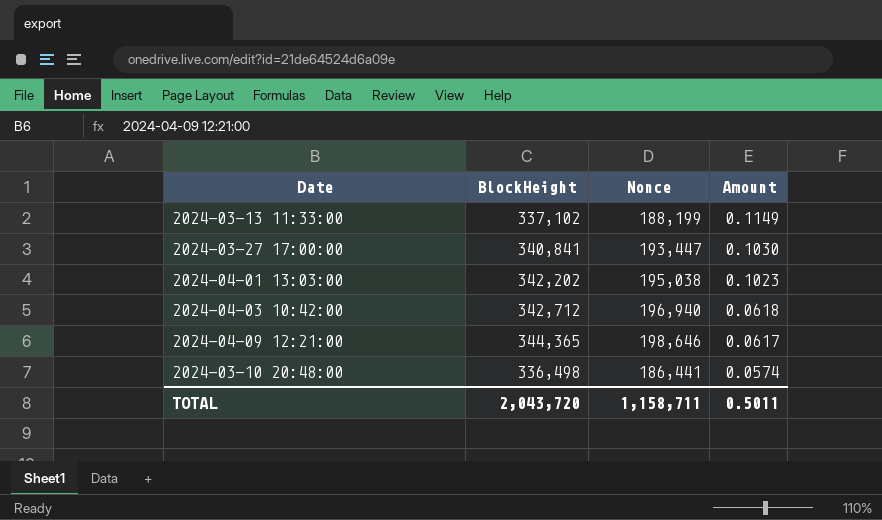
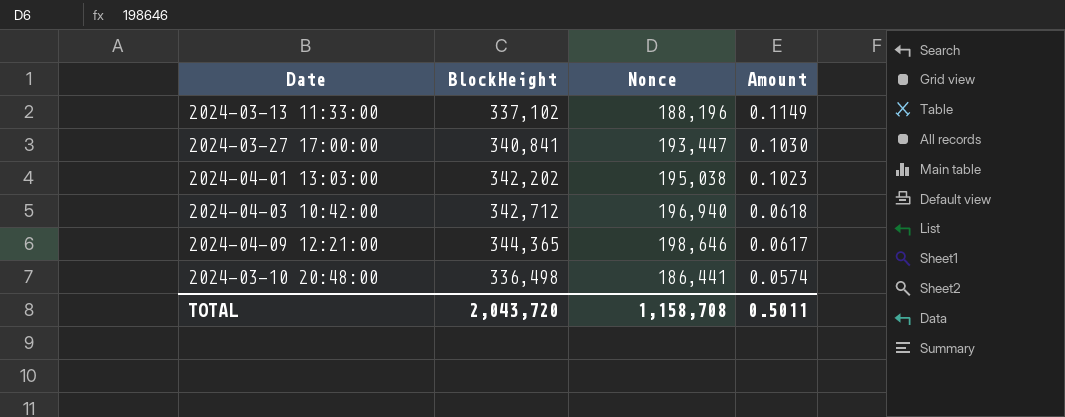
2024-03-13 11:33:00 | Nonce: 188,199 -> 188,196
TOTAL | Nonce: 1,158,711 -> 1,158,708

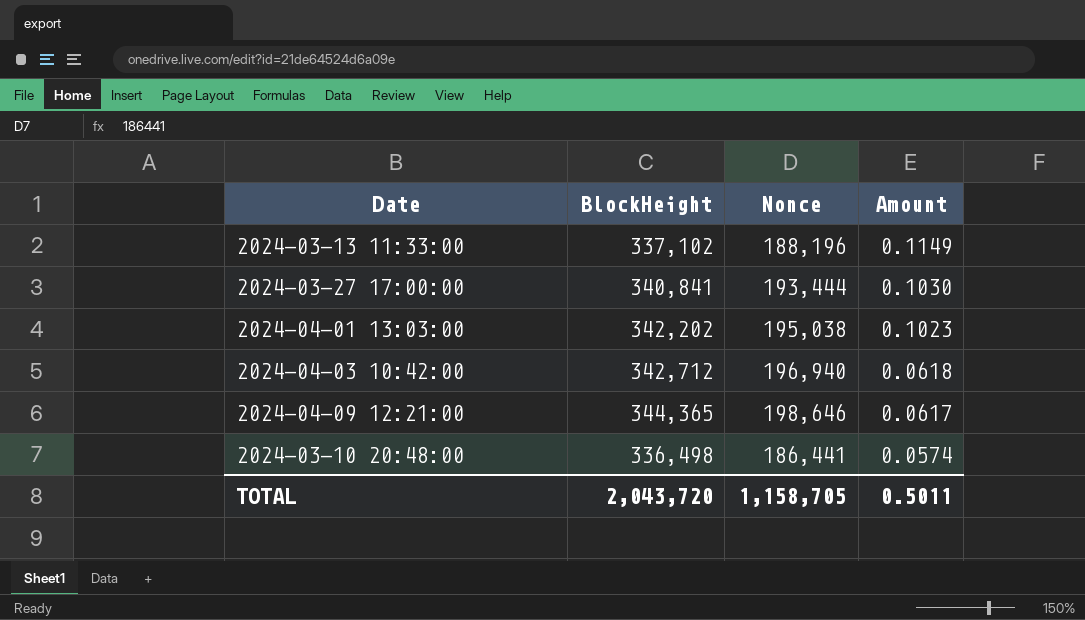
2024-03-27 17:00:00 | Nonce: 193,447 -> 193,444
TOTAL | Nonce: 1,158,708 -> 1,158,705

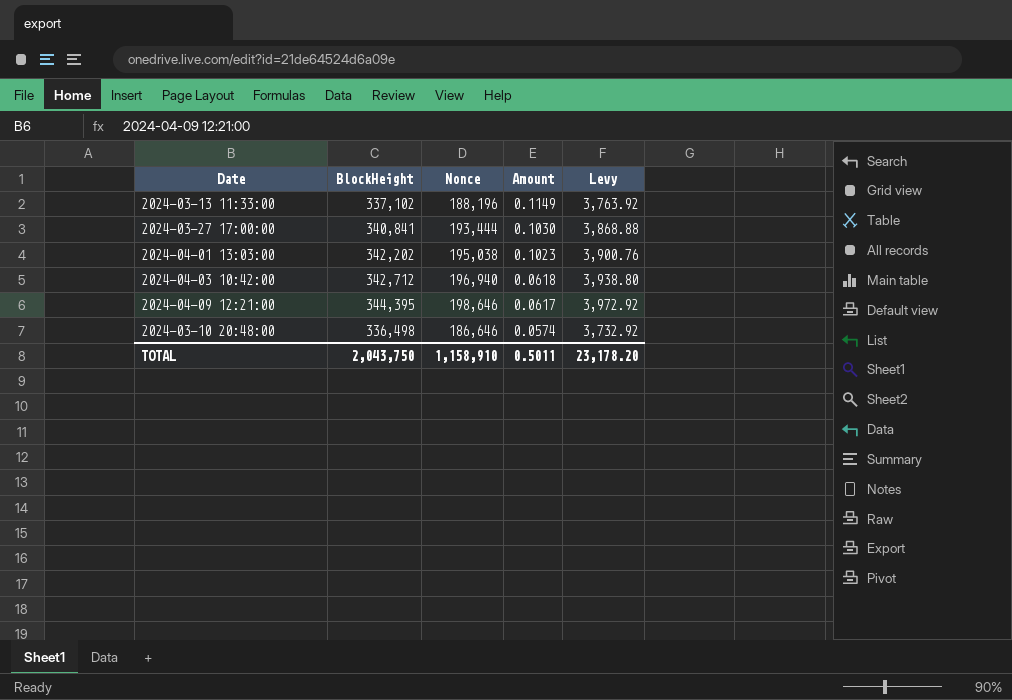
column Levy | formula: none -> [Nonce] * 0.02
2024-04-09 12:21:00 | BlockHeight: 344,365 -> 344,395
2024-03-10 20:48:00 | Nonce: 186,441 -> 186,646
TOTAL | BlockHeight: 2,043,720 -> 2,043,750
TOTAL | Nonce: 1,158,705 -> 1,158,910

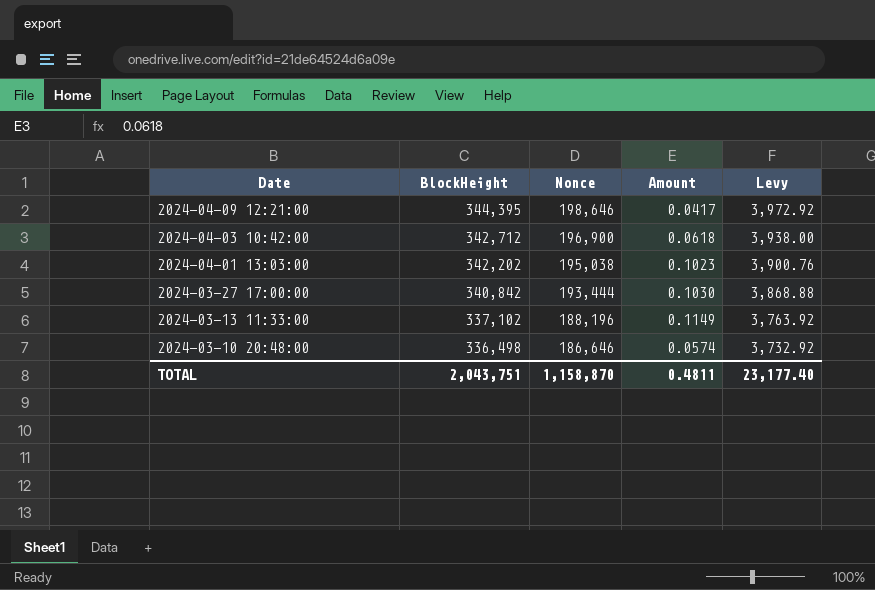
row order: Amount descending -> Date descending
2024-04-09 12:21:00 | Amount: 0.0617 -> 0.0417
2024-04-03 10:42:00 | Nonce: 196,940 -> 196,900
2024-04-03 10:42:00 | Levy: 3,938.80 -> 3,938.00
2024-03-27 17:00:00 | BlockHeight: 340,841 -> 340,842
TOTAL | BlockHeight: 2,043,750 -> 2,043,751
TOTAL | Nonce: 1,158,910 -> 1,158,870
TOTAL | Amount: 0.5011 -> 0.4811
TOTAL | Levy: 23,178.20 -> 23,177.40

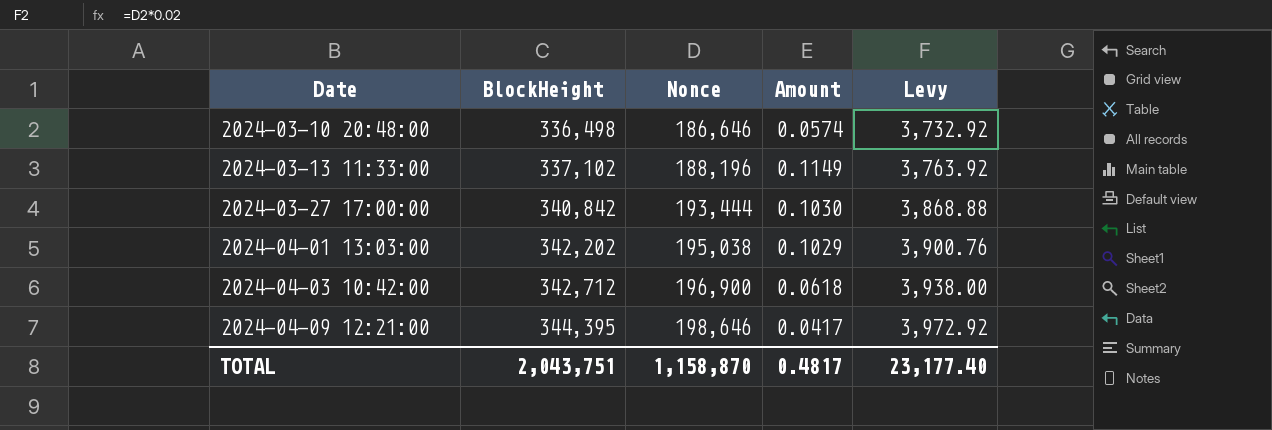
row order: Date descending -> Date ascending
2024-04-01 13:03:00 | Amount: 0.1023 -> 0.1029
TOTAL | Amount: 0.4811 -> 0.4817

